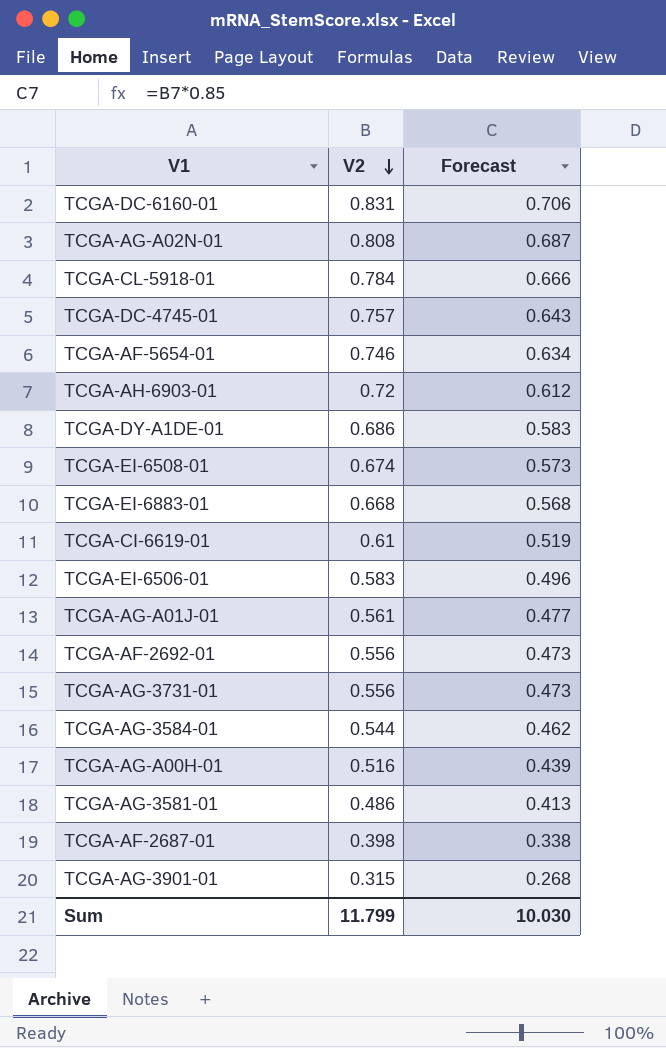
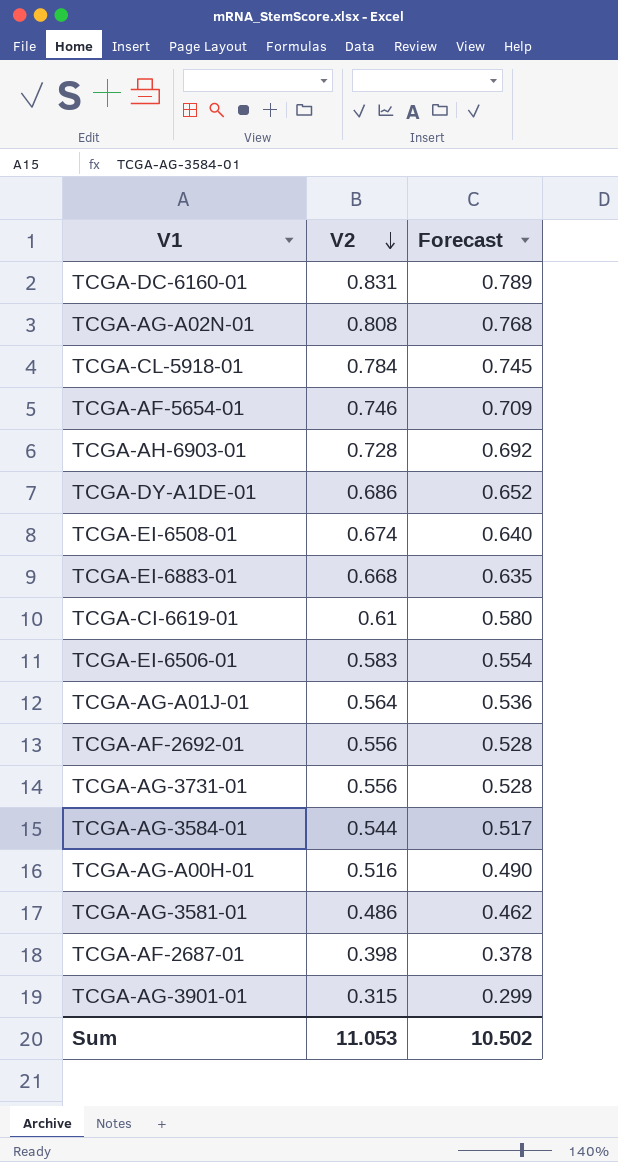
column Forecast | formula: [V2] * 0.85 -> [V2] * 0.95
row TCGA-DC-4745-01: 0.757 | 0.643 -> none
TCGA-AH-6903-01 | V2: 0.72 -> 0.728
TCGA-AG-A01J-01 | V2: 0.561 -> 0.564
Sum | V2: 11.799 -> 11.053
Sum | Forecast: 10.030 -> 10.502

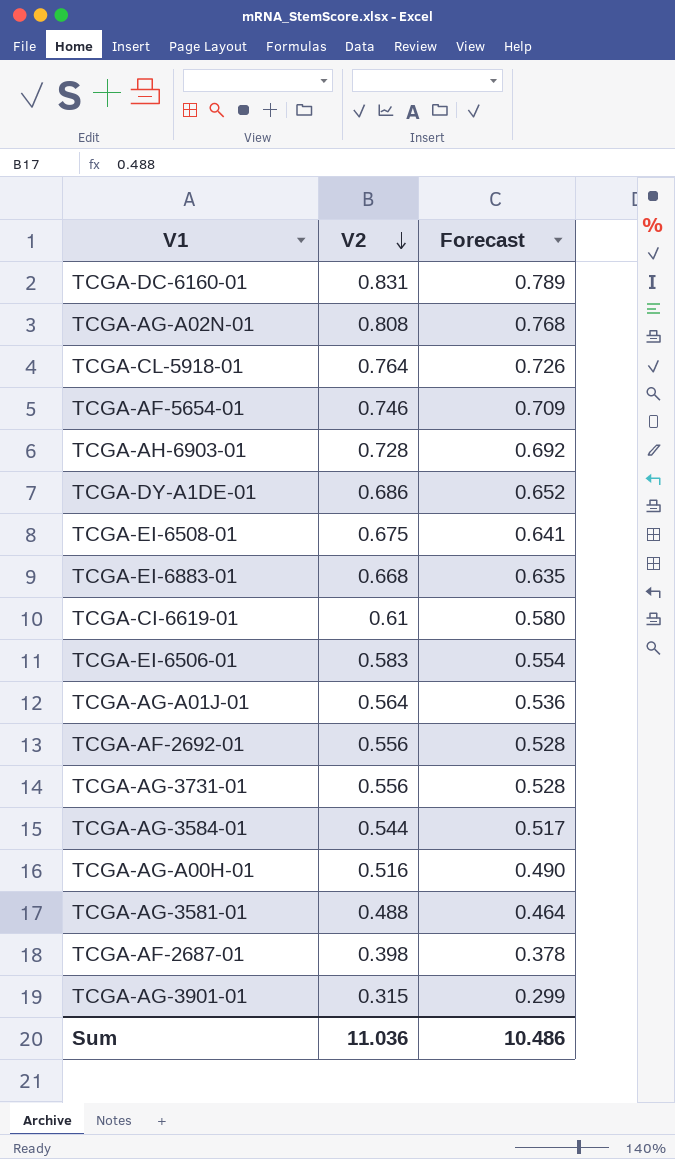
TCGA-CL-5918-01 | V2: 0.784 -> 0.764
TCGA-CL-5918-01 | Forecast: 0.745 -> 0.726
TCGA-EI-6508-01 | V2: 0.674 -> 0.675
TCGA-EI-6508-01 | Forecast: 0.640 -> 0.641
TCGA-AG-3581-01 | V2: 0.486 -> 0.488
TCGA-AG-3581-01 | Forecast: 0.462 -> 0.464
Sum | V2: 11.053 -> 11.036
Sum | Forecast: 10.502 -> 10.486

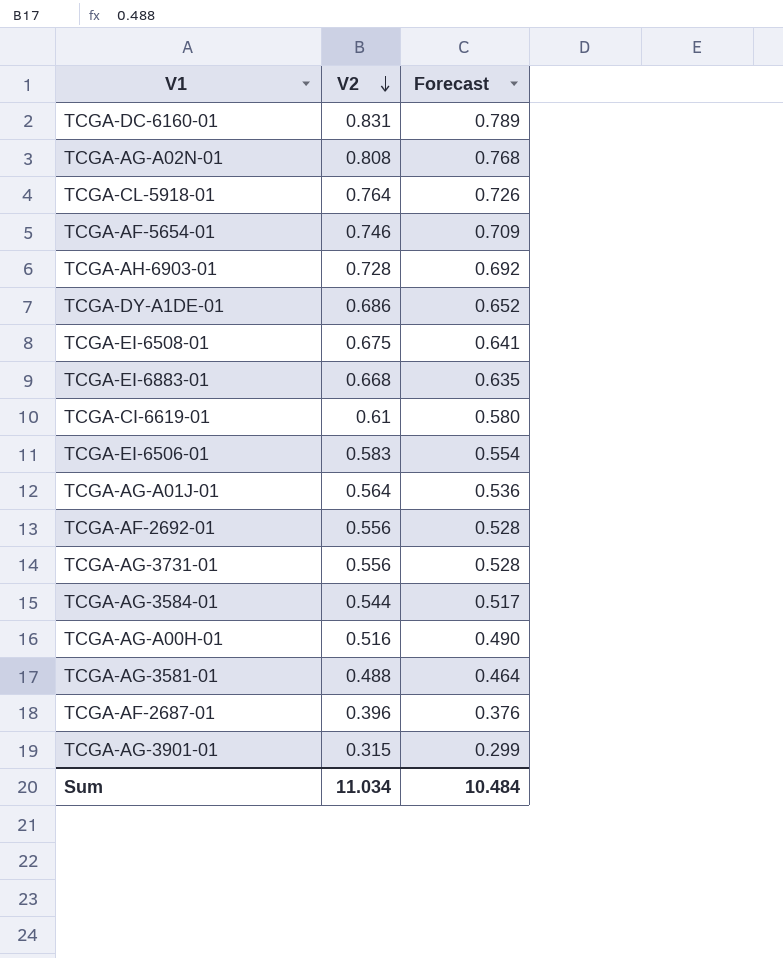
TCGA-AF-2687-01 | V2: 0.398 -> 0.396
TCGA-AF-2687-01 | Forecast: 0.378 -> 0.376
Sum | V2: 11.036 -> 11.034
Sum | Forecast: 10.486 -> 10.484

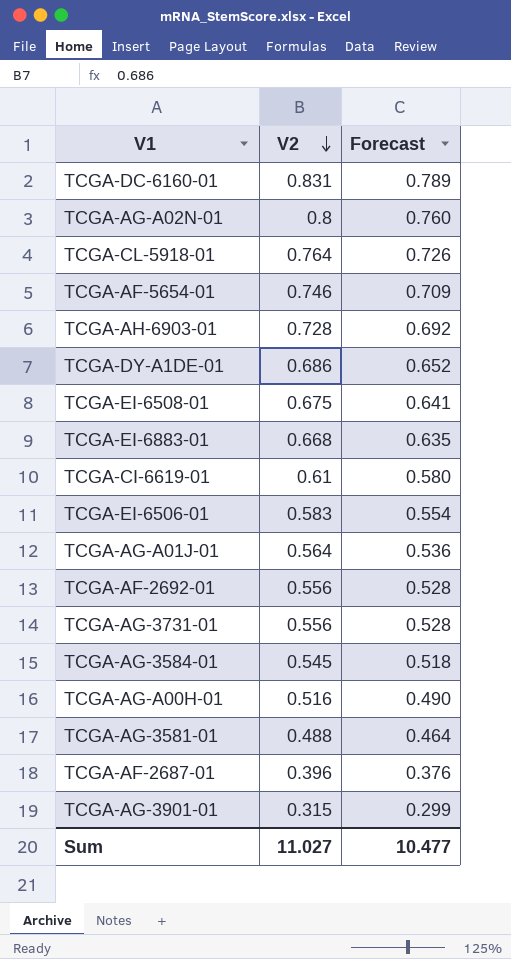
TCGA-AG-A02N-01 | V2: 0.808 -> 0.8
TCGA-AG-A02N-01 | Forecast: 0.768 -> 0.760
TCGA-AG-3584-01 | V2: 0.544 -> 0.545
TCGA-AG-3584-01 | Forecast: 0.517 -> 0.518
Sum | V2: 11.034 -> 11.027
Sum | Forecast: 10.484 -> 10.477

